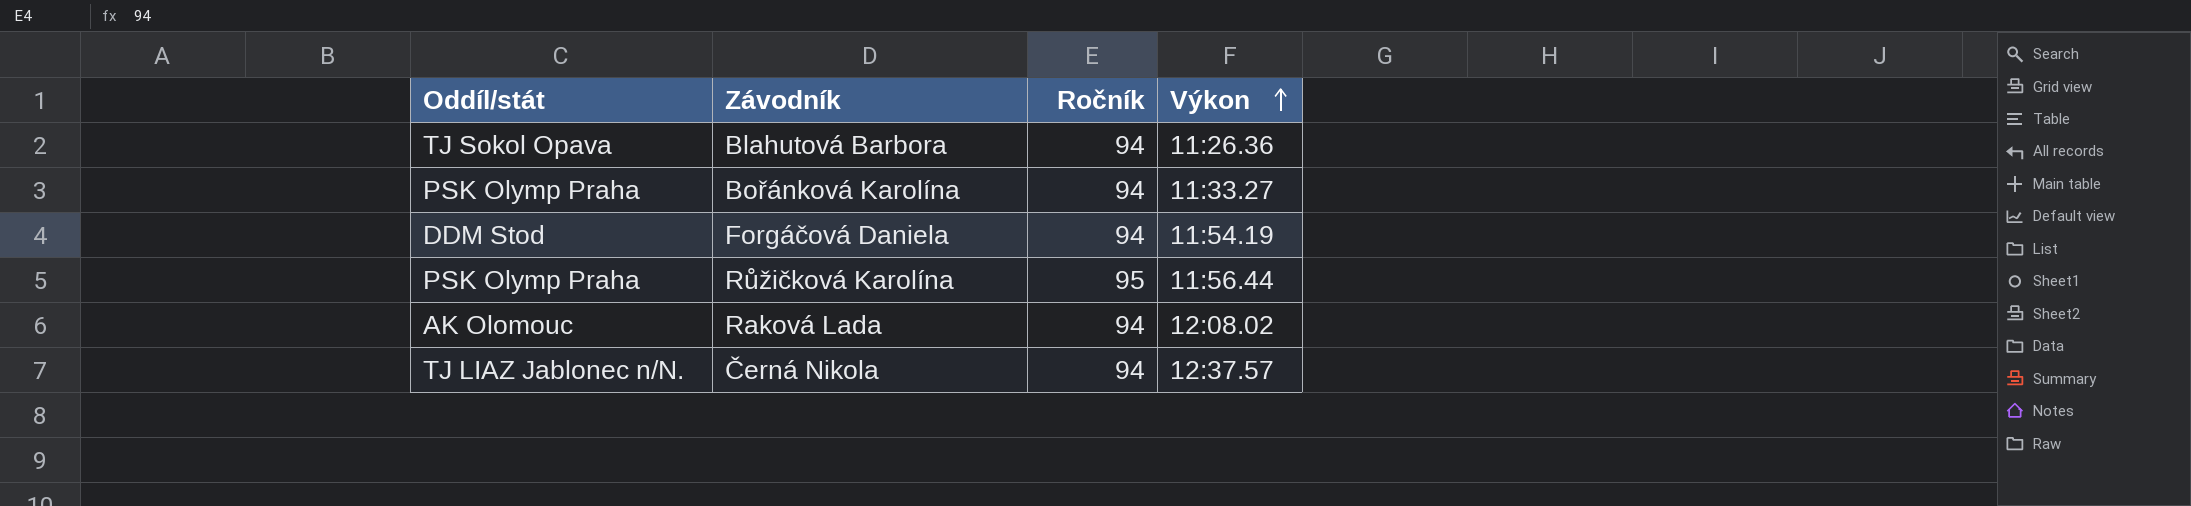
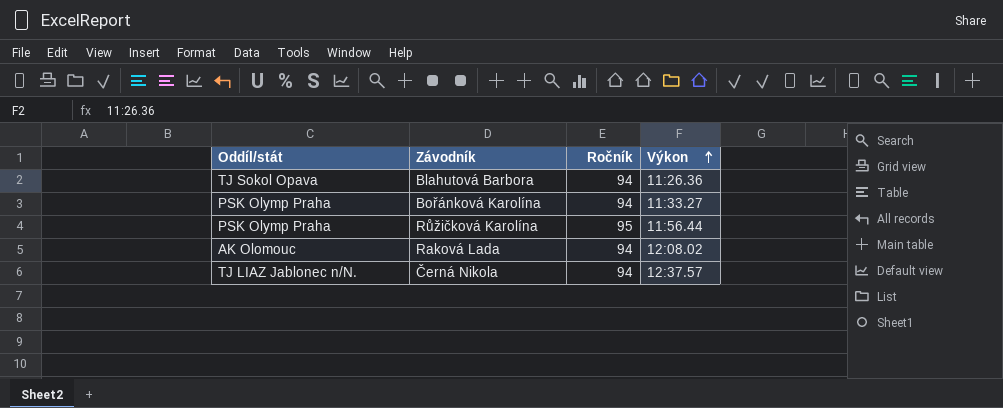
row Forgáčová Daniela: DDM Stod | 94 | 11:54.19 -> none

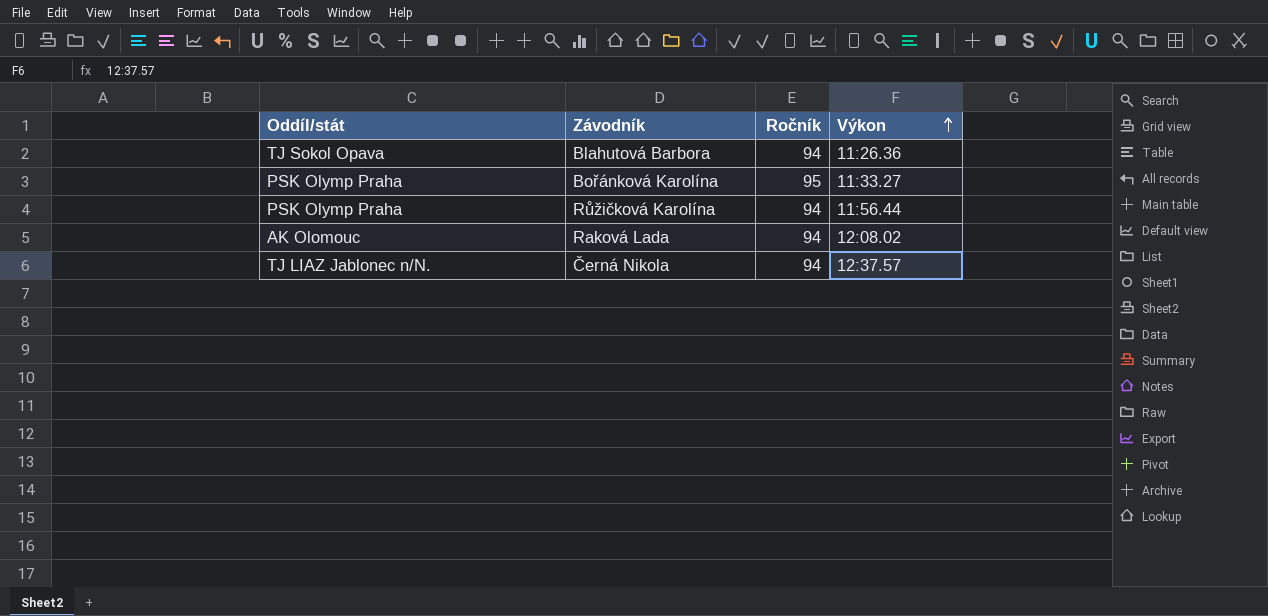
Bořánková Karolína | Ročník: 94 -> 95
Růžičková Karolína | Ročník: 95 -> 94

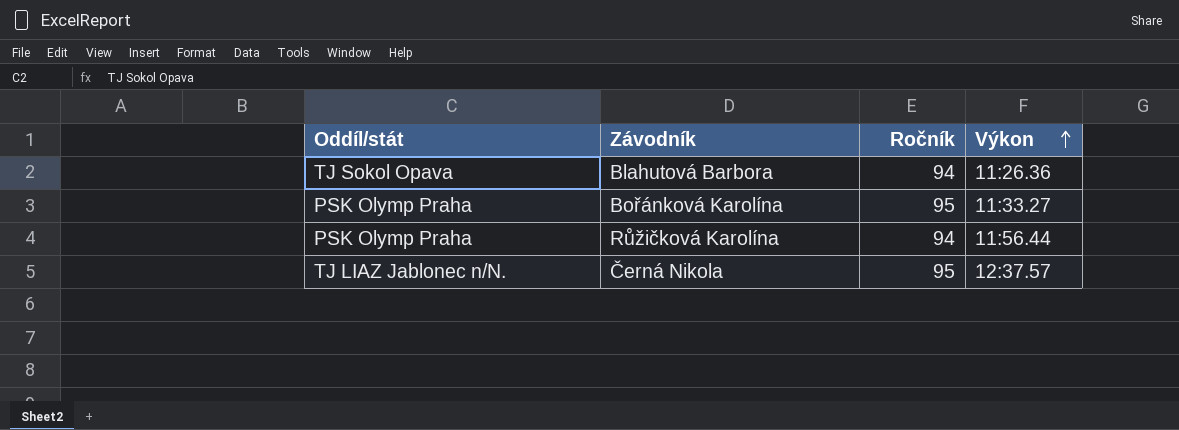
row Raková Lada: AK Olomouc | 94 | 12:08.02 -> none
Černá Nikola | Ročník: 94 -> 95

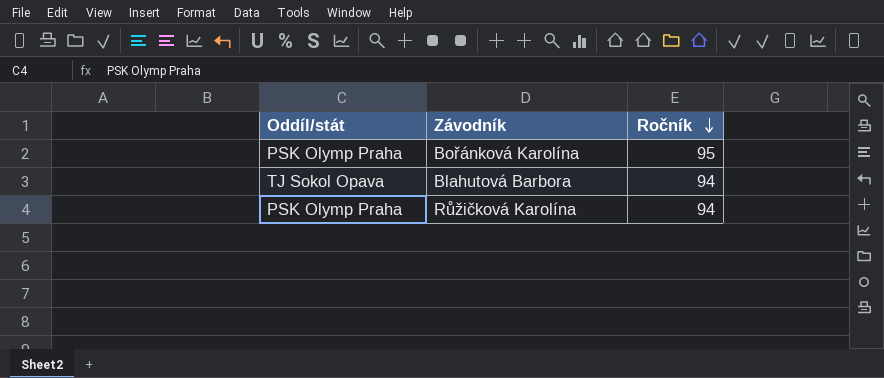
row order: Výkon ascending -> Ročník descending
column Výkon | position: 4 -> none
row Černá Nikola: TJ LIAZ Jablonec n/N. | 95 | 12:37.57 -> none

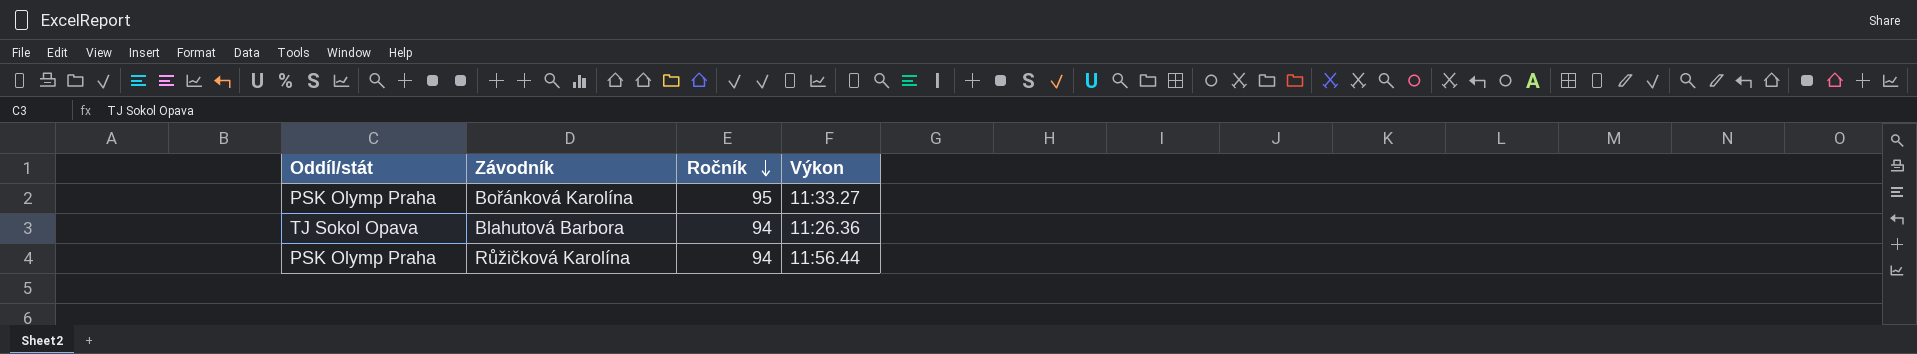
column Výkon | position: none -> 4

